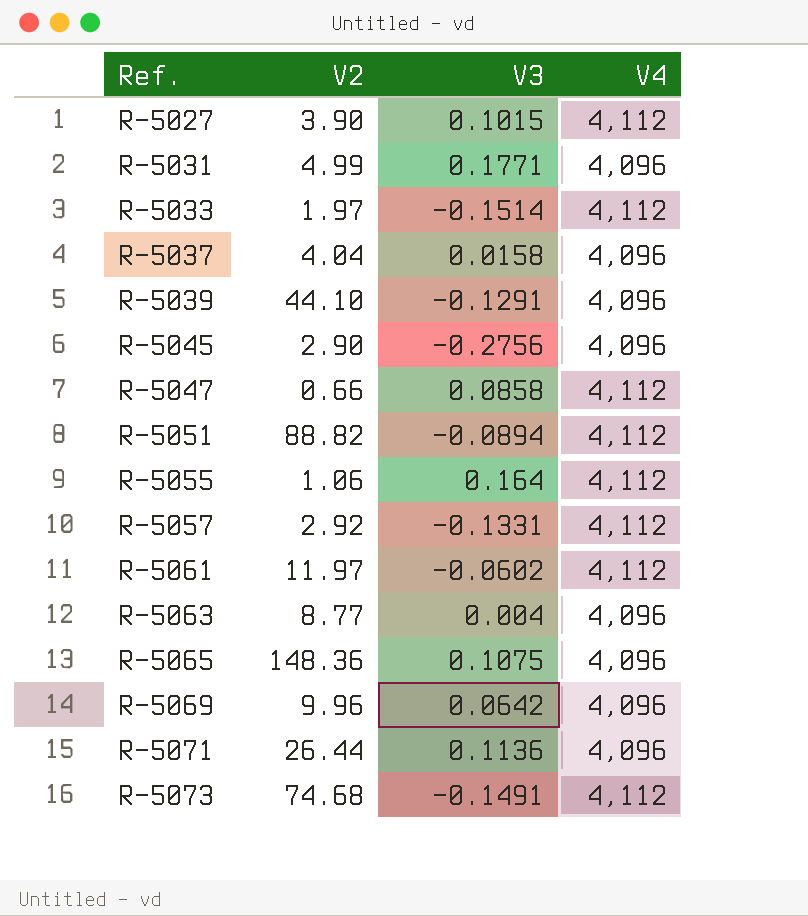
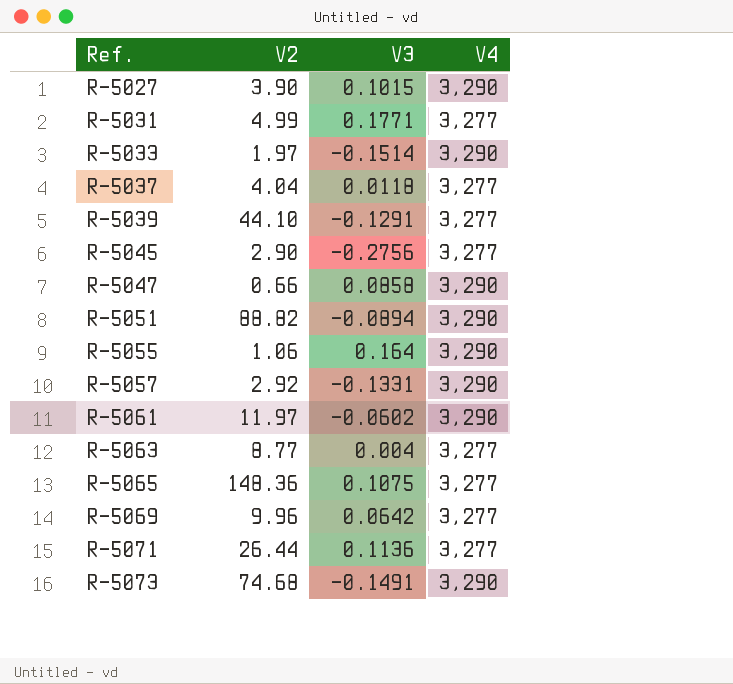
R-5027 | V4: 4,112 -> 3,290
R-5031 | V4: 4,096 -> 3,277
R-5033 | V4: 4,112 -> 3,290
R-5037 | V3: 0.0158 -> 0.0118
R-5037 | V4: 4,096 -> 3,277
R-5039 | V4: 4,096 -> 3,277
R-5045 | V4: 4,096 -> 3,277
R-5047 | V4: 4,112 -> 3,290
R-5051 | V4: 4,112 -> 3,290
R-5055 | V4: 4,112 -> 3,290
R-5057 | V4: 4,112 -> 3,290
R-5061 | V4: 4,112 -> 3,290
R-5063 | V4: 4,096 -> 3,277
R-5065 | V4: 4,096 -> 3,277
R-5069 | V4: 4,096 -> 3,277
R-5071 | V4: 4,096 -> 3,277
R-5073 | V4: 4,112 -> 3,290

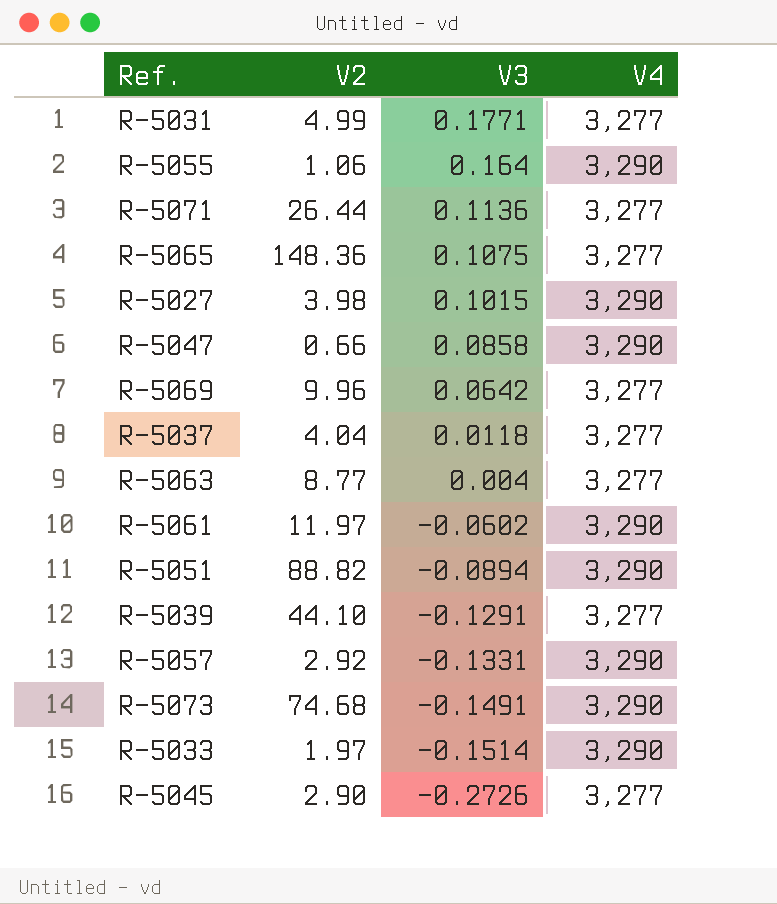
row order: Ref. ascending -> V3 descending
R-5027 | V2: 3.90 -> 3.98
R-5045 | V3: -0.2756 -> -0.2726

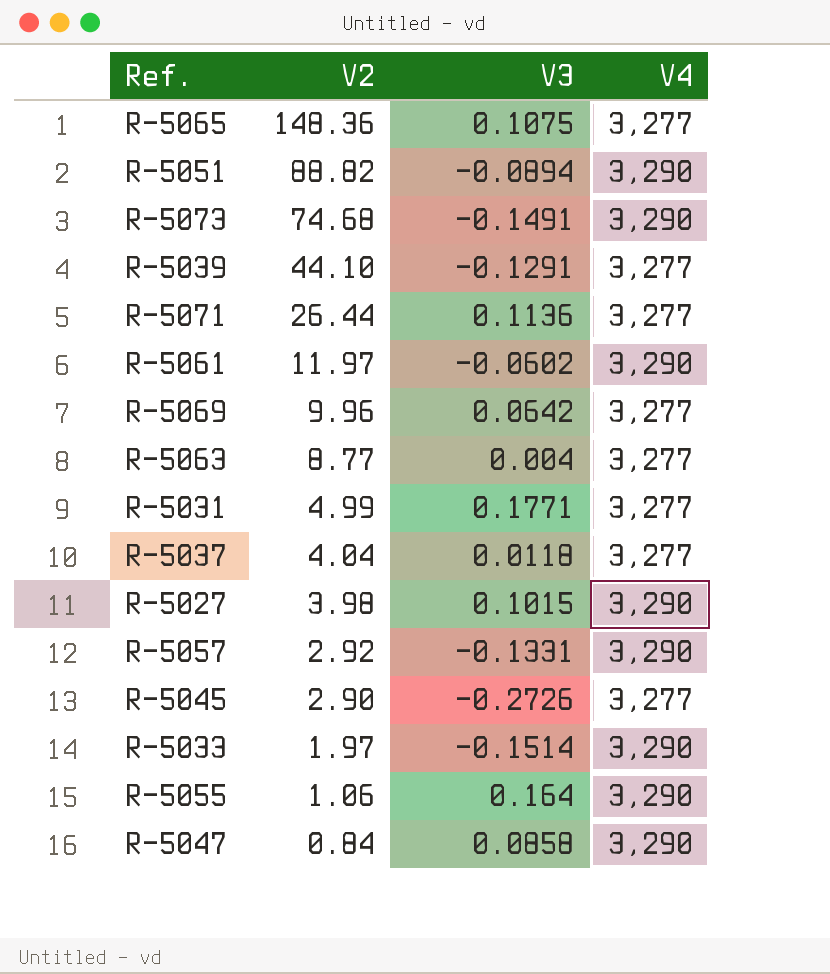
row order: V3 descending -> V2 descending
R-5047 | V2: 0.66 -> 0.84

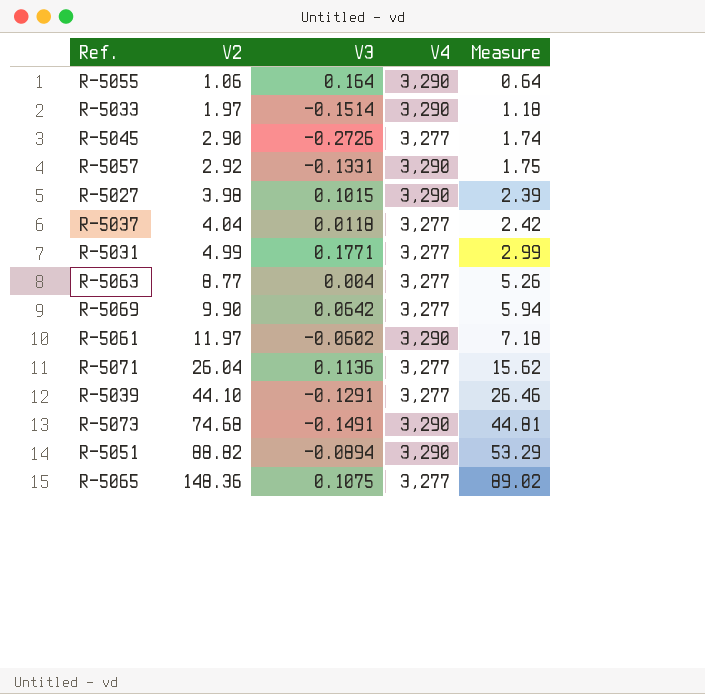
row order: V2 descending -> V2 ascending
column Measure | formula: none -> [V2] * 0.6
row R-5047: 0.84 | 0.0858 | 3,290 -> none
R-5069 | V2: 9.96 -> 9.90
R-5071 | V2: 26.44 -> 26.04

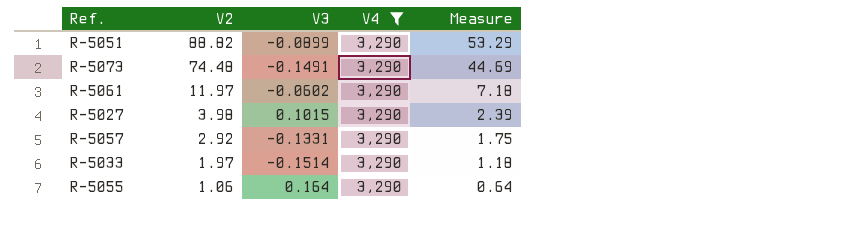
filter: none -> V4 = 3,290
row order: V2 ascending -> V2 descending
R-5051 | V3: -0.0894 -> -0.0899
R-5073 | V2: 74.68 -> 74.48
R-5073 | Measure: 44.81 -> 44.69

